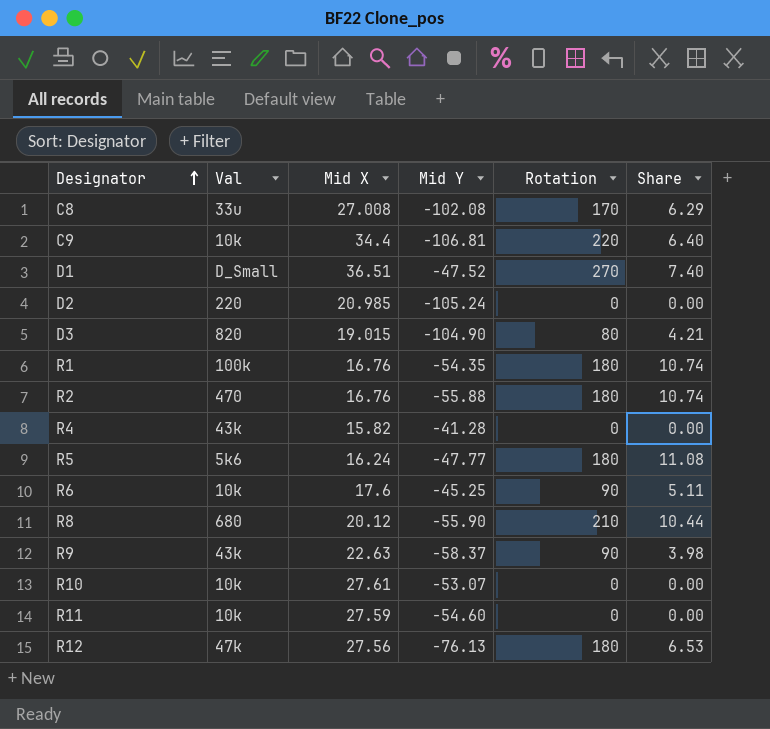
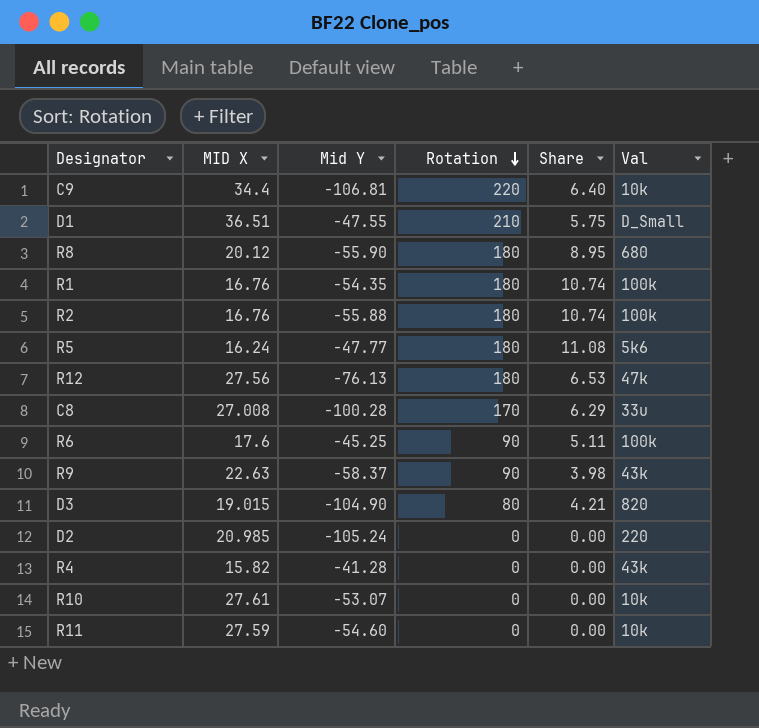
row order: Designator ascending -> Rotation descending
column name: Mid X -> MID X
column Val | position: 2 -> 6
D1 | Mid Y: -47.52 -> -47.55
D1 | Rotation: 270 -> 210
D1 | Share: 7.40 -> 5.75
R8 | Rotation: 210 -> 180
R8 | Share: 10.44 -> 8.95
R2 | Val: 470 -> 100k
C8 | Mid Y: -102.08 -> -100.28
R6 | Val: 10k -> 100k

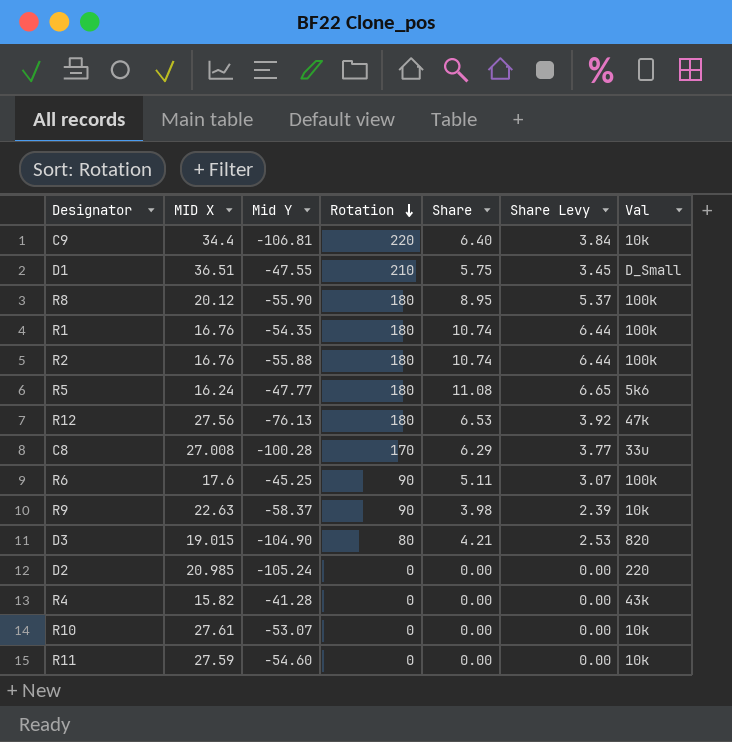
column Share Levy | formula: none -> [Share] * 0.6
R8 | Val: 680 -> 100k
R9 | Val: 43k -> 10k

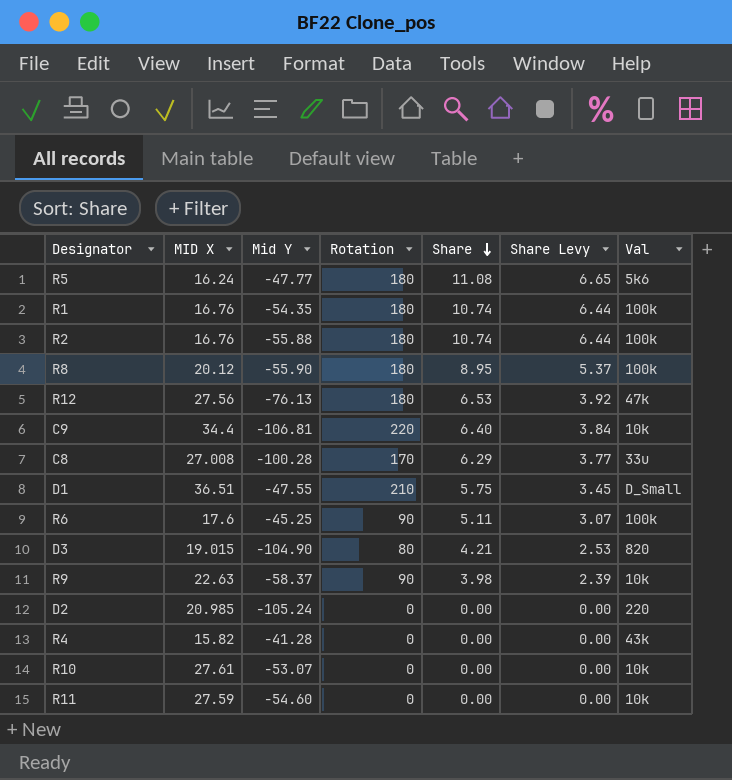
row order: Rotation descending -> Share descending

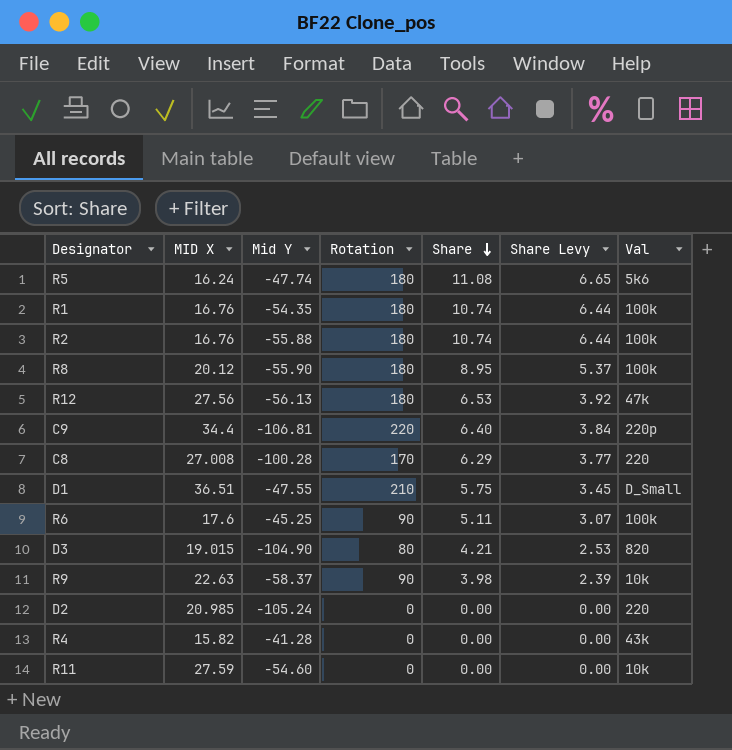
row R10: 27.61 | -53.07 | 0 | 0.00 | 0.00 | 10k -> none
R5 | Mid Y: -47.77 -> -47.74
R12 | Mid Y: -76.13 -> -56.13
C9 | Val: 10k -> 220p
C8 | Val: 33u -> 220

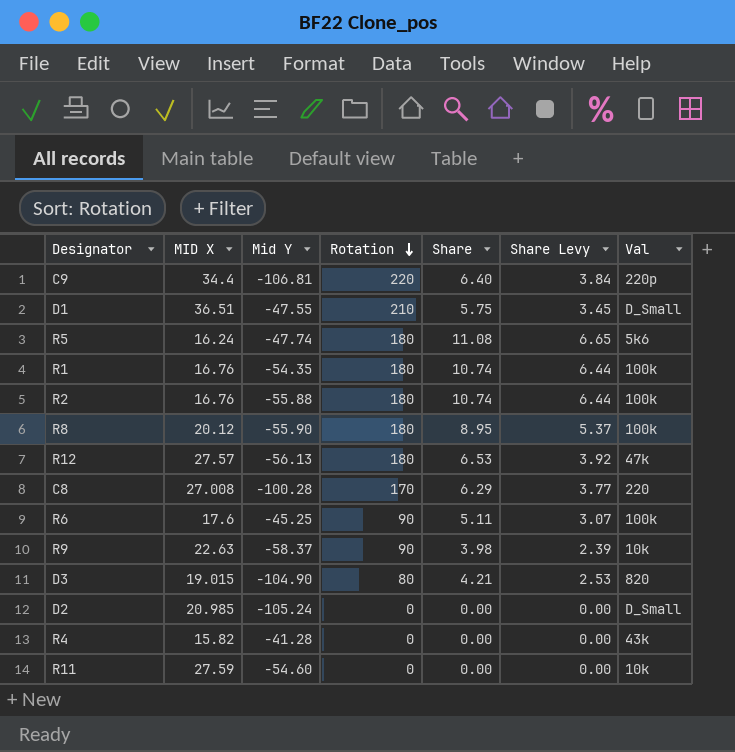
row order: Share descending -> Rotation descending
R12 | MID X: 27.56 -> 27.57
D2 | Val: 220 -> D_Small

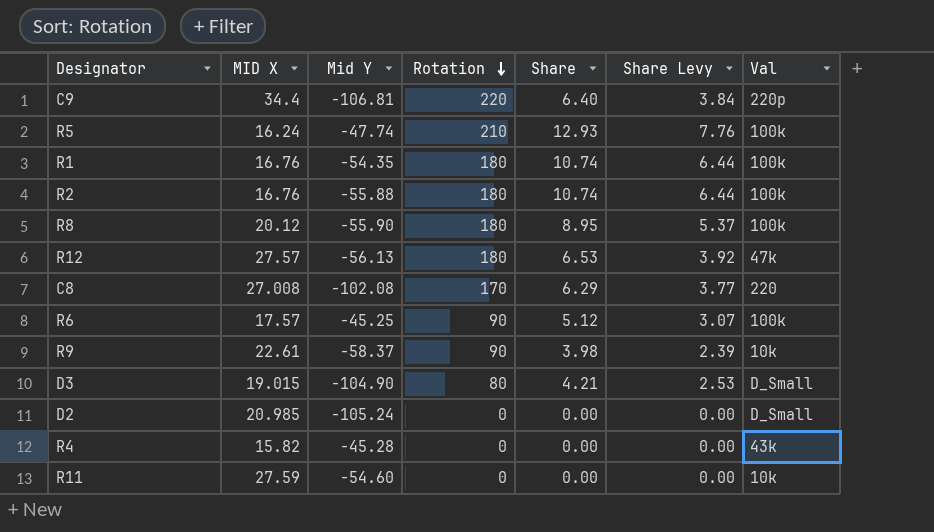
row D1: 36.51 | -47.55 | 210 | 5.75 | 3.45 | D_Small -> none
R5 | Rotation: 180 -> 210
R5 | Share: 11.08 -> 12.93
R5 | Share Levy: 6.65 -> 7.76
R5 | Val: 5k6 -> 100k
C8 | Mid Y: -100.28 -> -102.08
R6 | MID X: 17.6 -> 17.57
R6 | Share: 5.11 -> 5.12
R9 | MID X: 22.63 -> 22.61
D3 | Val: 820 -> D_Small
R4 | Mid Y: -41.28 -> -45.28

